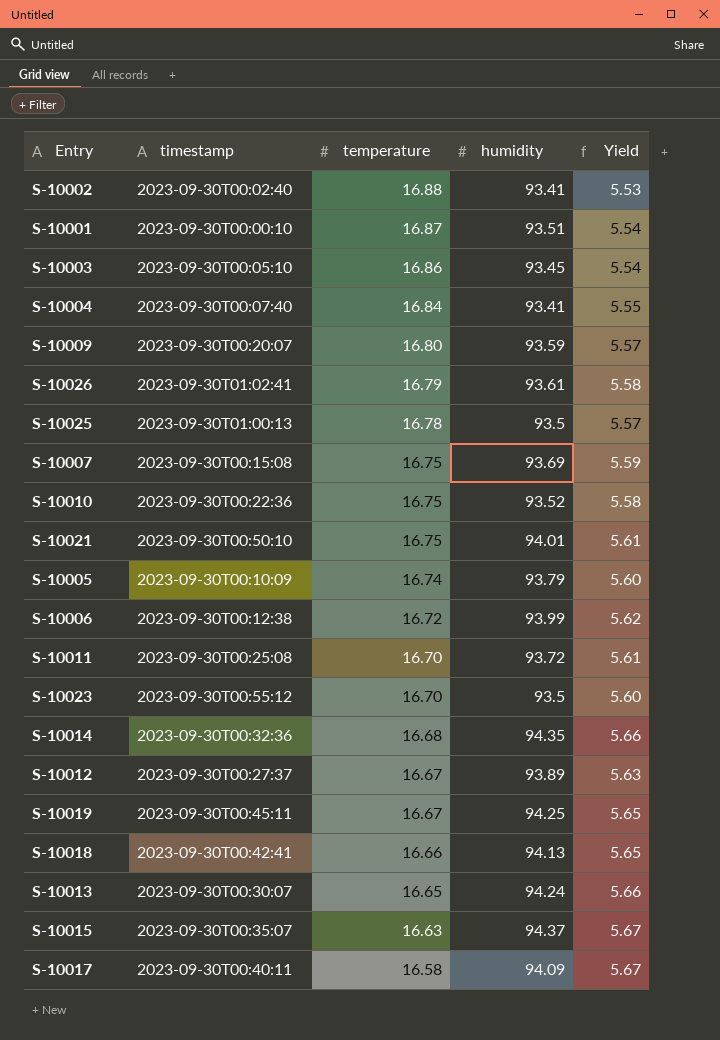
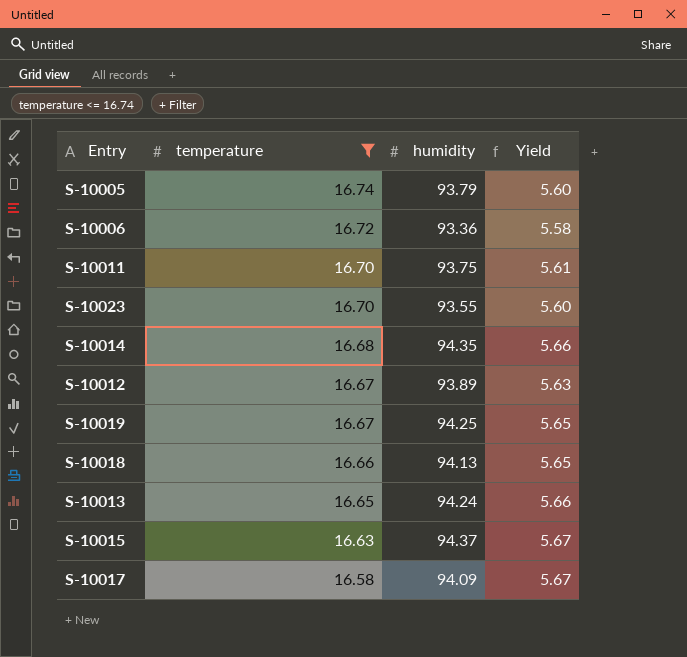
filter: none -> temperature <= 16.74
column timestamp | position: 2 -> none
S-10006 | humidity: 93.99 -> 93.36
S-10006 | Yield: 5.62 -> 5.58
S-10011 | humidity: 93.72 -> 93.75
S-10023 | humidity: 93.5 -> 93.55

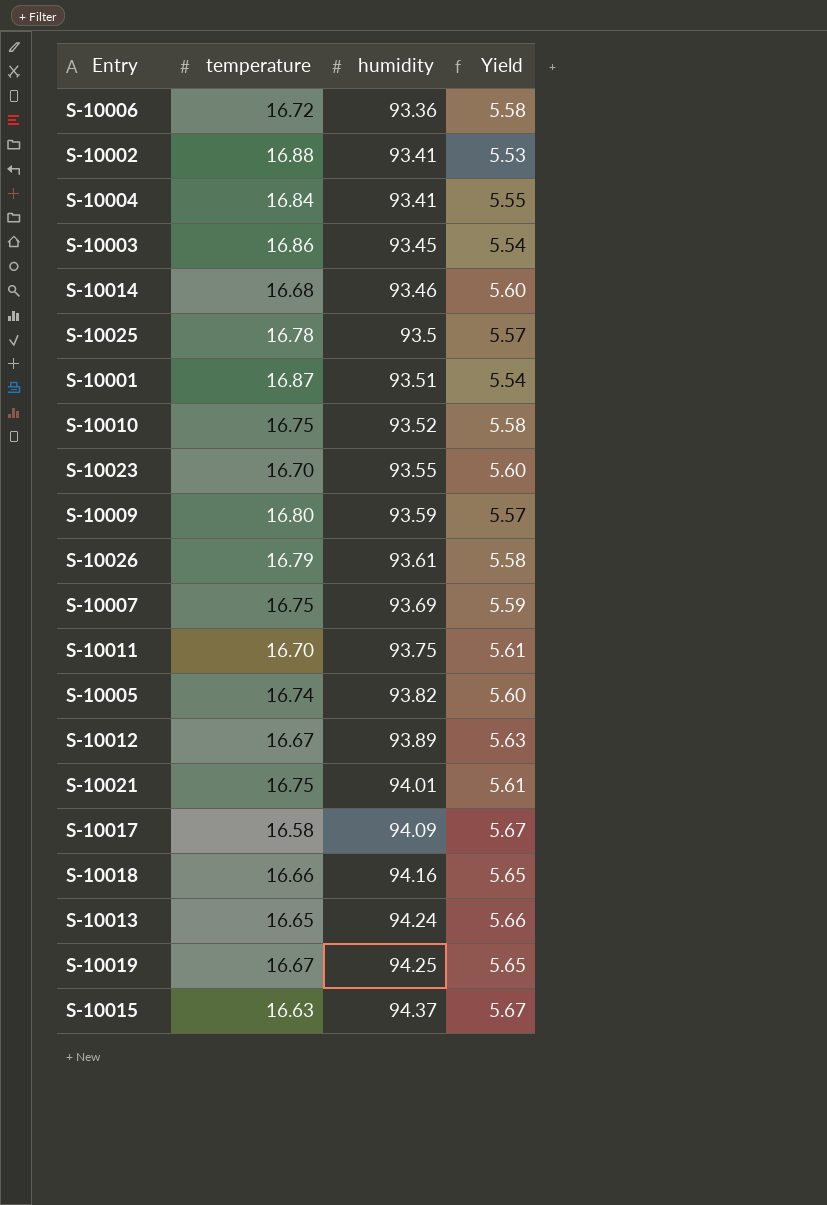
filter: temperature <= 16.74 -> none
row order: temperature descending -> humidity ascending
S-10014 | humidity: 94.35 -> 93.46
S-10014 | Yield: 5.66 -> 5.60
S-10005 | humidity: 93.79 -> 93.82
S-10018 | humidity: 94.13 -> 94.16

